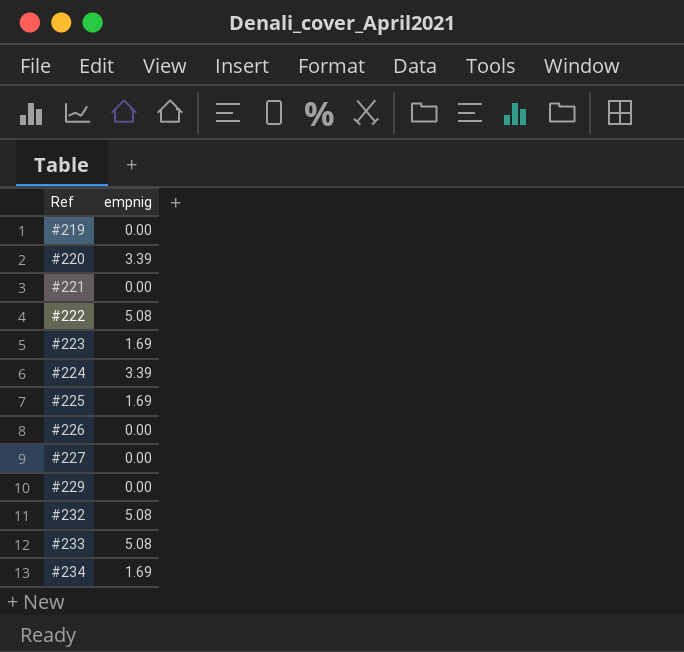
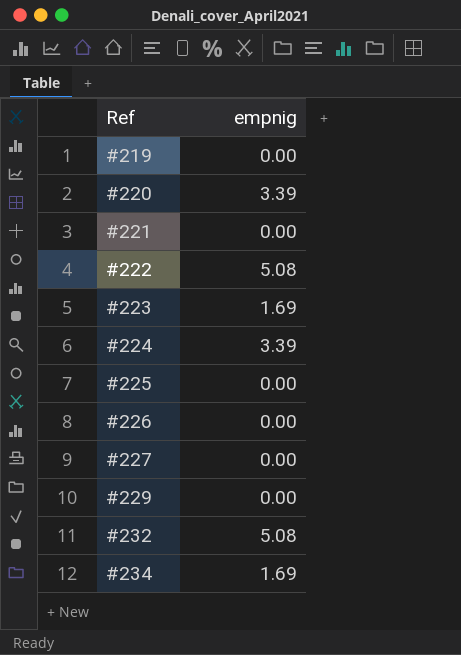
row #233: 5.08 -> none
#225 | empnig: 1.69 -> 0.00

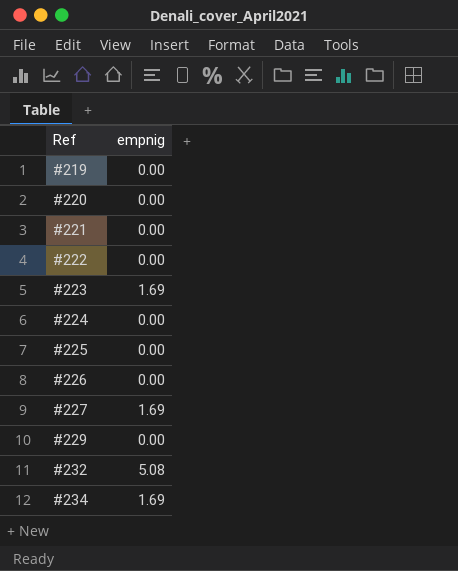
#220 | empnig: 3.39 -> 0.00
#222 | empnig: 5.08 -> 0.00
#224 | empnig: 3.39 -> 0.00
#227 | empnig: 0.00 -> 1.69

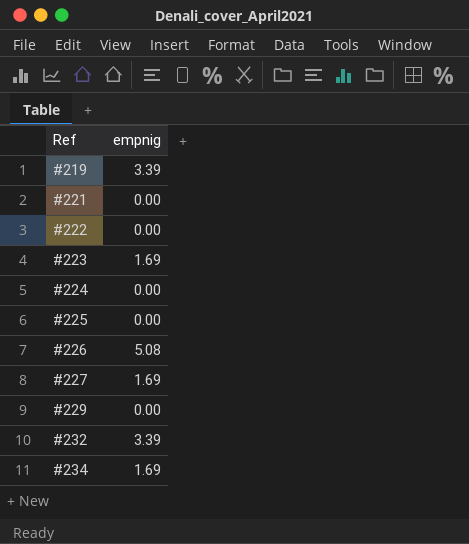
row #220: 0.00 -> none
#219 | empnig: 0.00 -> 3.39
#226 | empnig: 0.00 -> 5.08
#232 | empnig: 5.08 -> 3.39

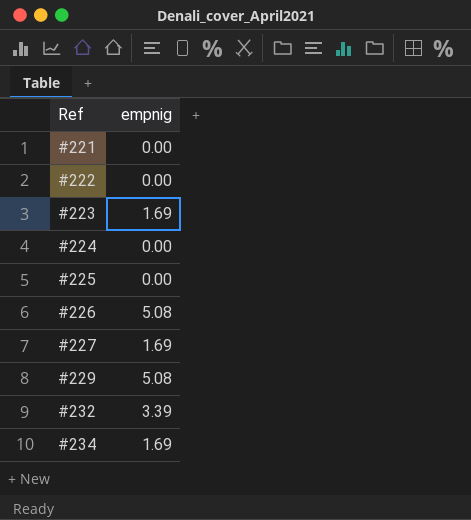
row #219: 3.39 -> none
#229 | empnig: 0.00 -> 5.08

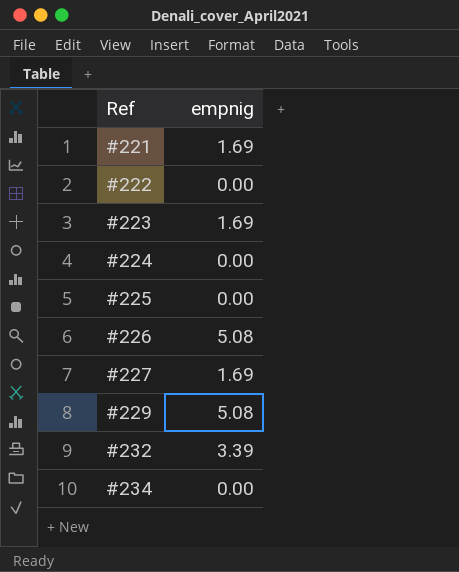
#221 | empnig: 0.00 -> 1.69
#234 | empnig: 1.69 -> 0.00

